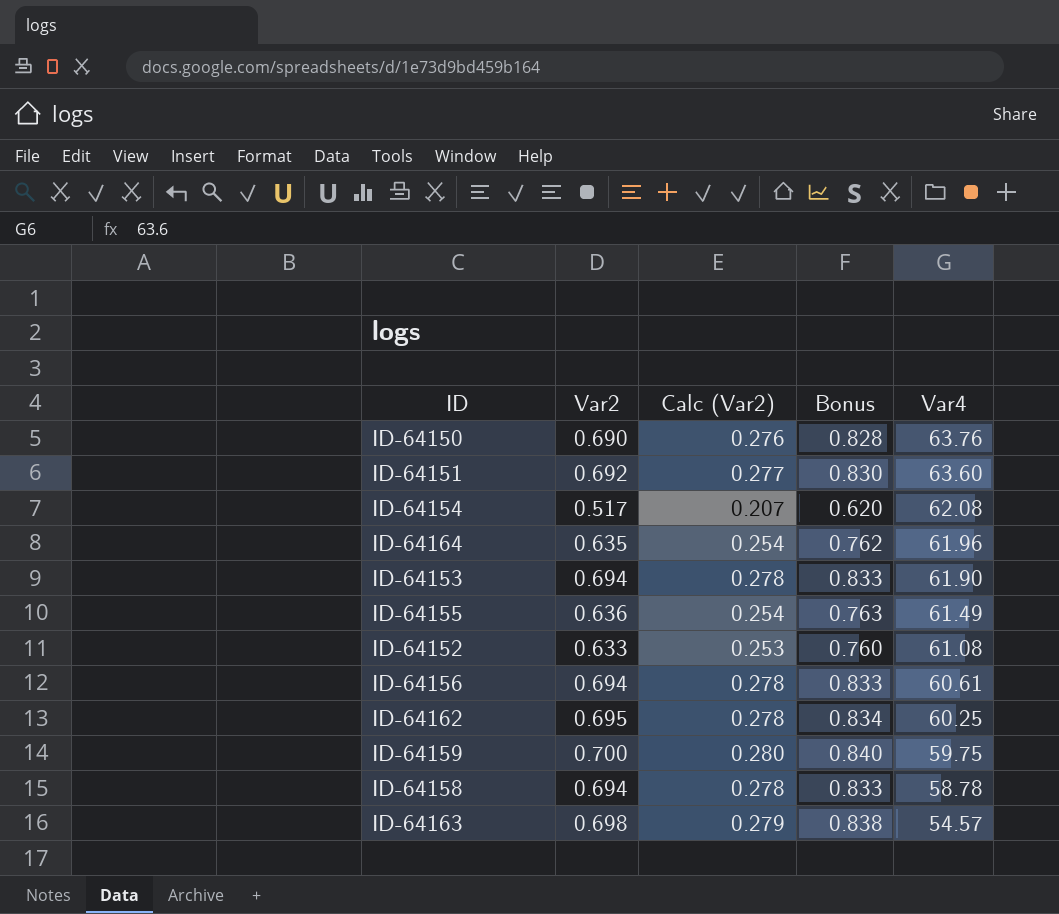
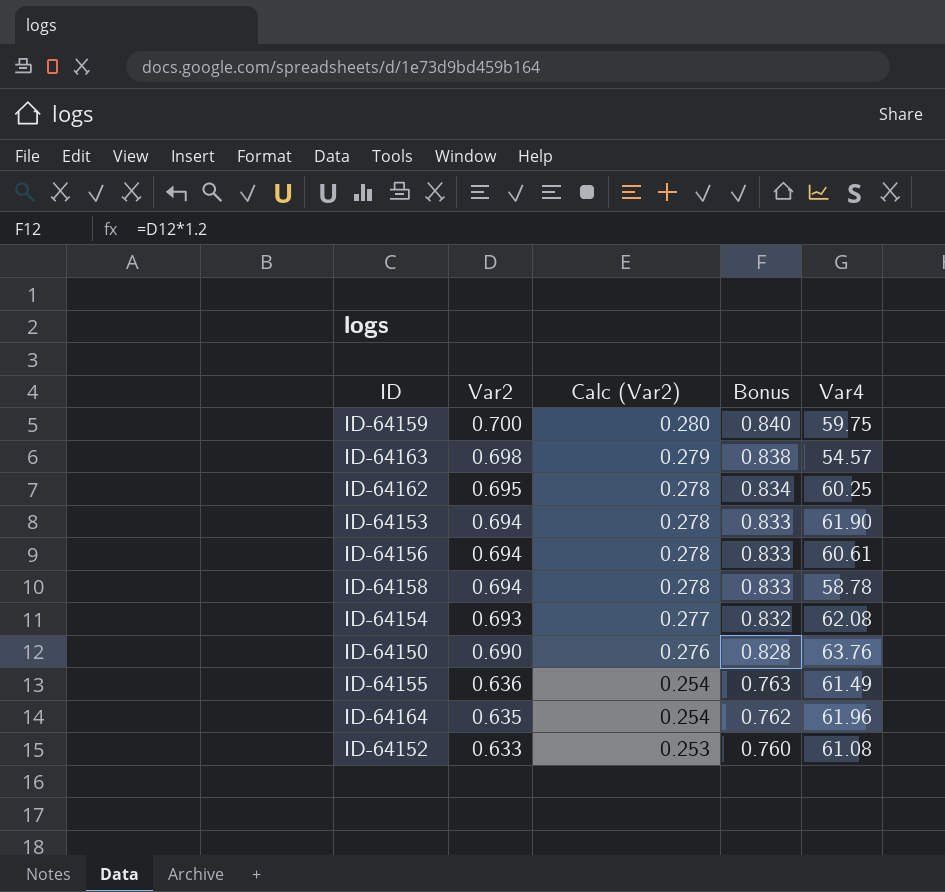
row order: Var4 descending -> Var2 descending
row ID-64151: 0.692 | 0.277 | 0.830 | 63.60 -> none
ID-64154 | Var2: 0.517 -> 0.693
ID-64154 | Calc (Var2): 0.207 -> 0.277
ID-64154 | Bonus: 0.620 -> 0.832

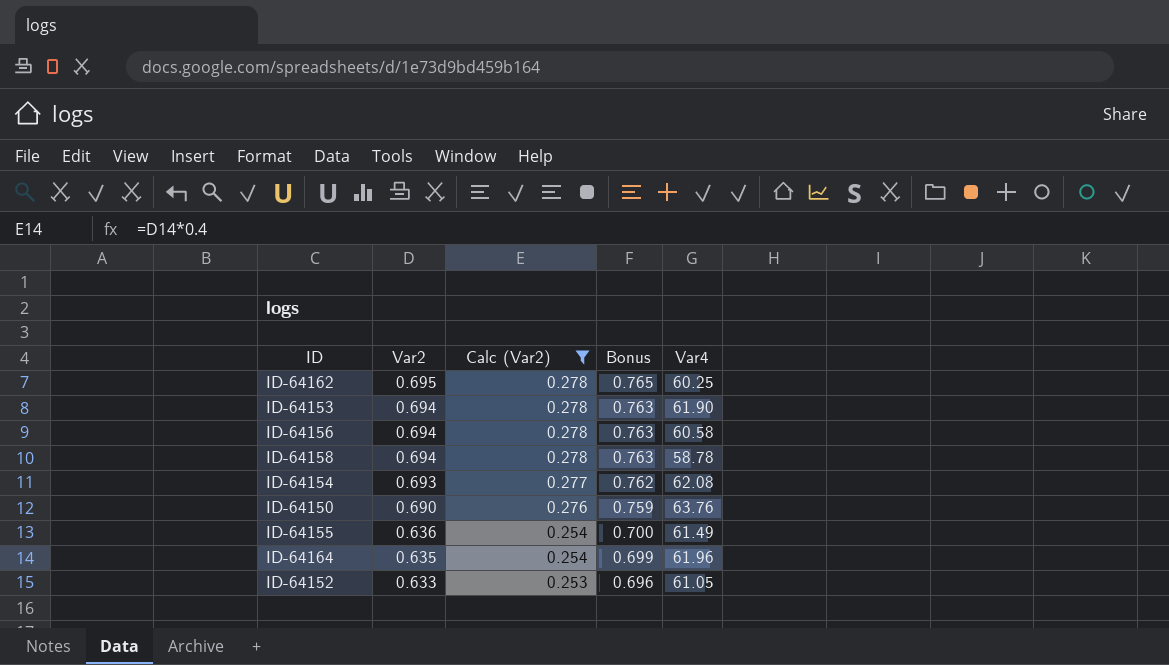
filter: none -> Calc (Var2) <= 0.278
column Bonus | formula: [Var2] * 1.2 -> [Var2] * 1.1
ID-64156 | Var4: 60.61 -> 60.58
ID-64152 | Var4: 61.08 -> 61.05

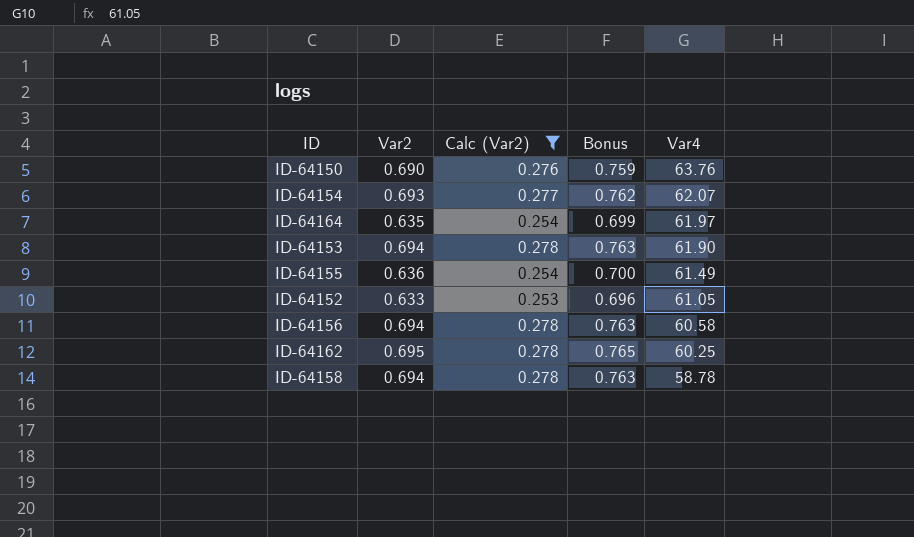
row order: Var2 descending -> Var4 descending
ID-64154 | Var4: 62.08 -> 62.07
ID-64164 | Var4: 61.96 -> 61.97

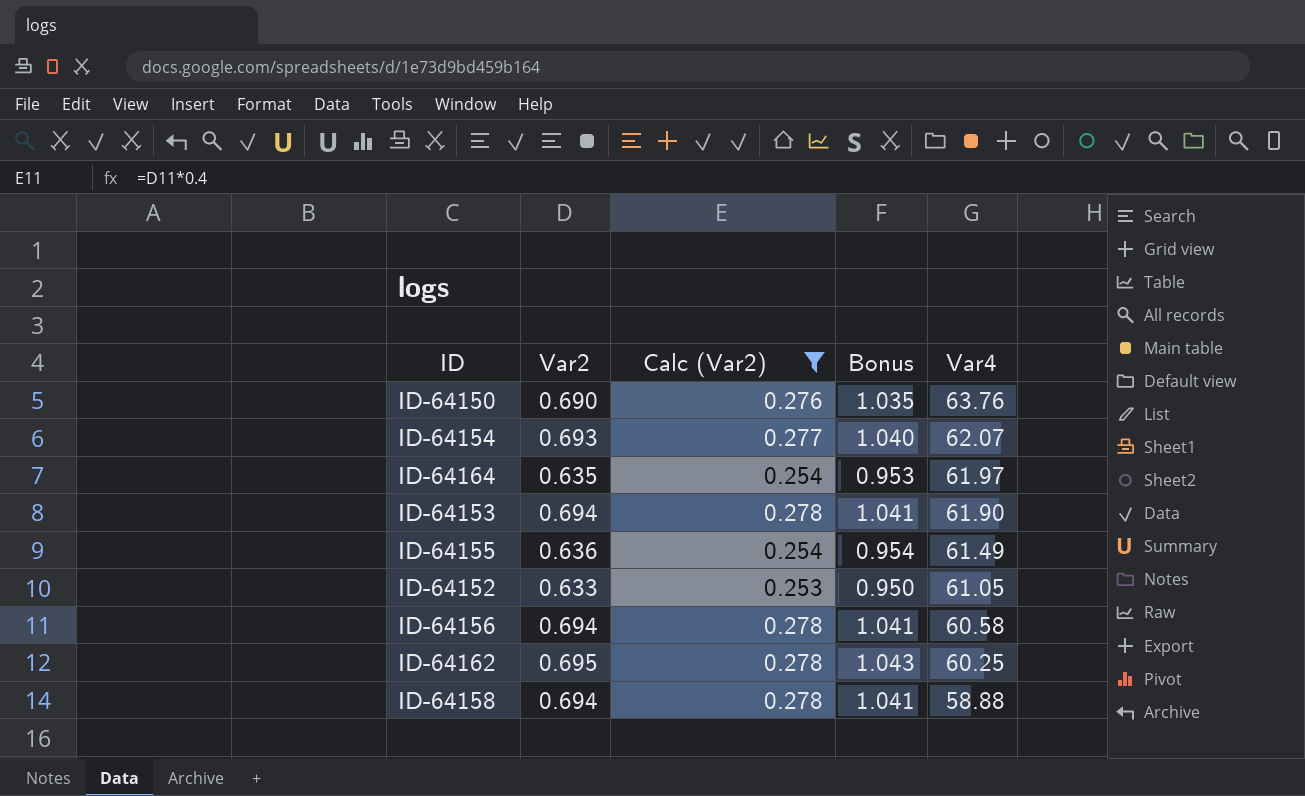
column Bonus | formula: [Var2] * 1.1 -> [Var2] * 1.5
ID-64158 | Var4: 58.78 -> 58.88

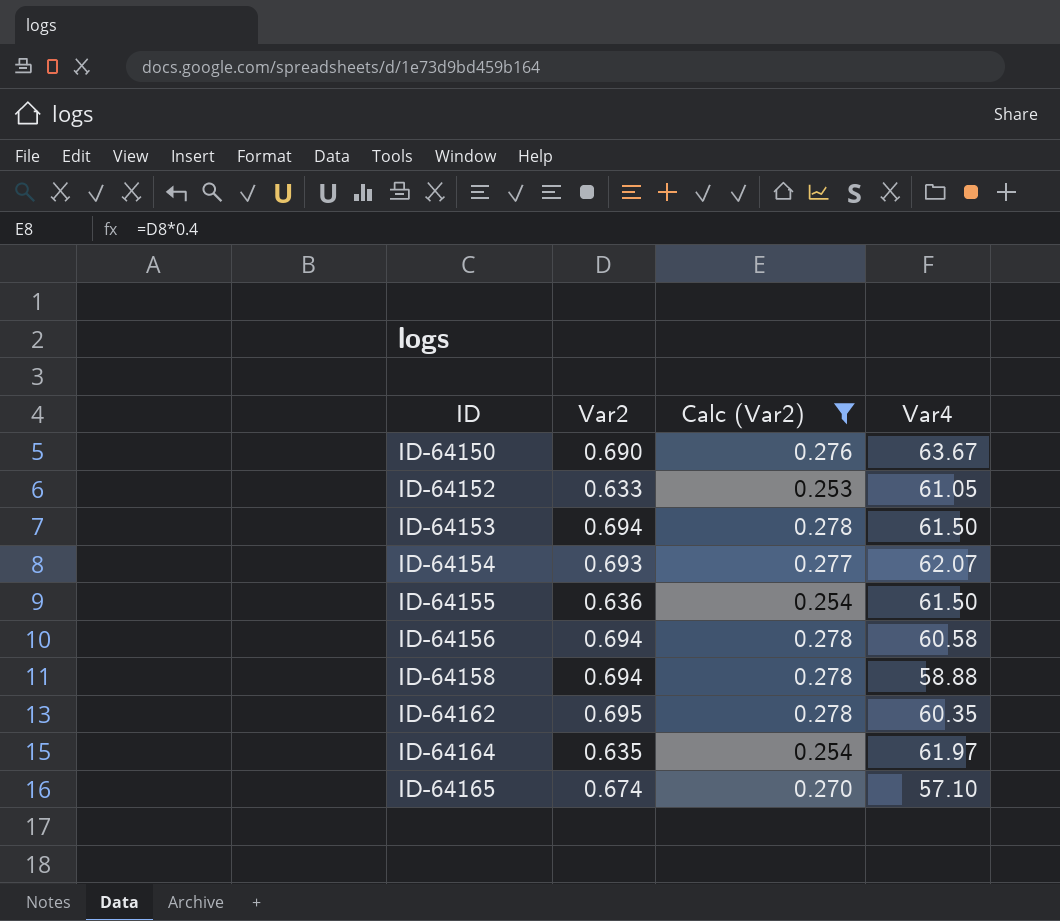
row order: Var4 descending -> ID ascending
column Bonus | formula: [Var2] * 1.5 -> none
ID-64150 | Var4: 63.76 -> 63.67
ID-64153 | Var4: 61.90 -> 61.50
ID-64155 | Var4: 61.49 -> 61.50
ID-64162 | Var4: 60.25 -> 60.35
row ID-64165: none -> 0.674 | 0.270 | 57.10

